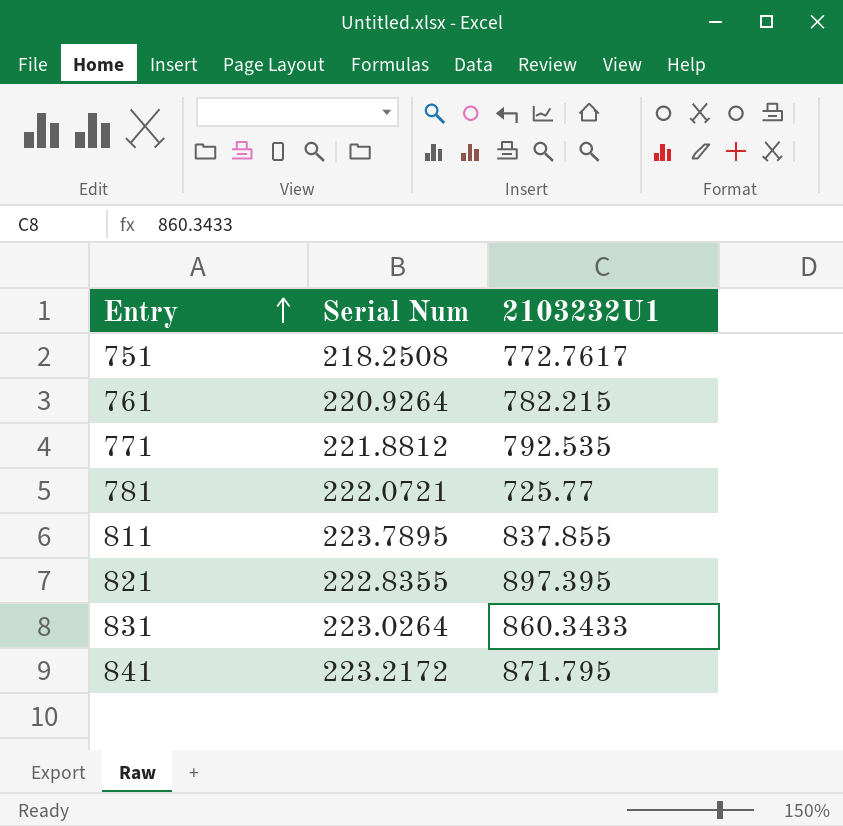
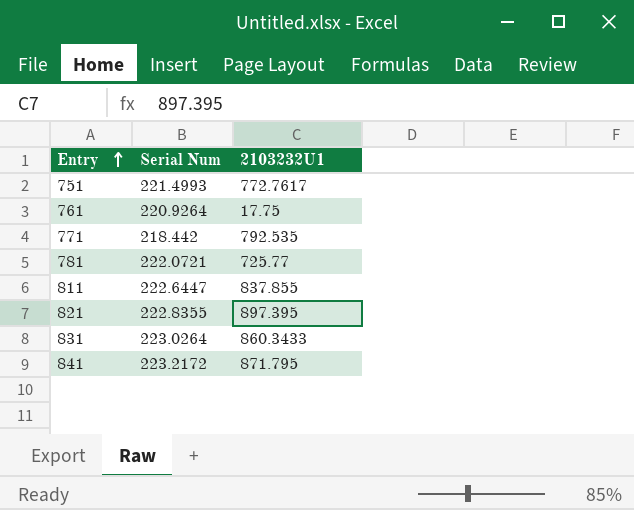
751 | Serial Num: 218.2508 -> 221.4993
761 | 2103232U1: 782.215 -> 17.75
771 | Serial Num: 221.8812 -> 218.442
811 | Serial Num: 223.7895 -> 222.6447

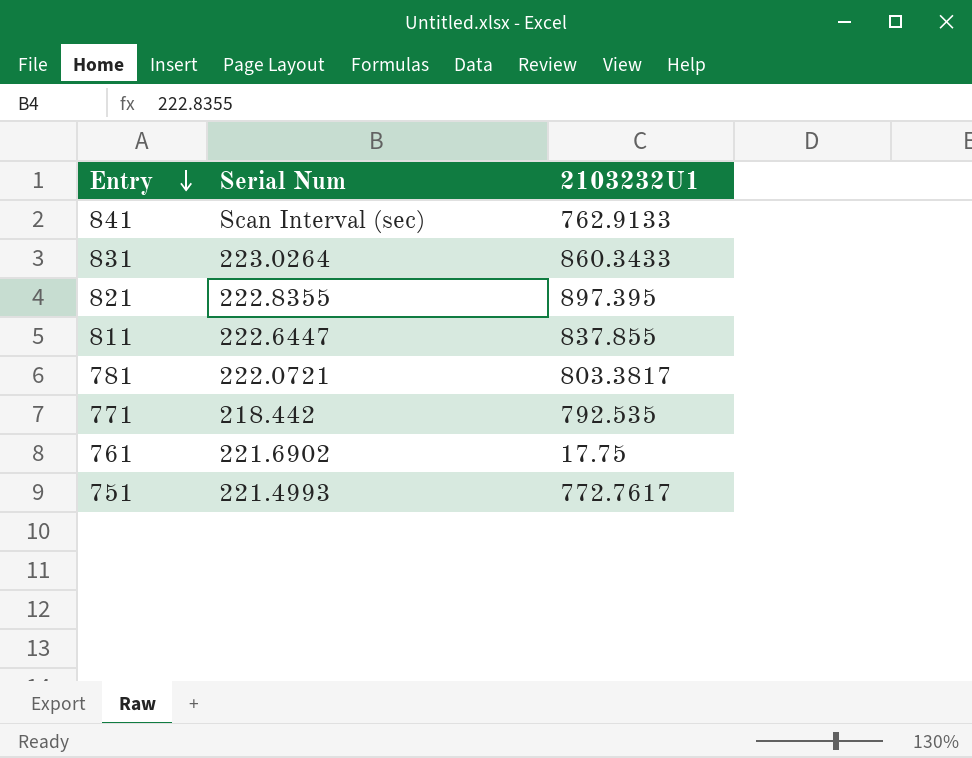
row order: Entry ascending -> Entry descending
841 | Serial Num: 223.2172 -> Scan Interval (sec)
841 | 2103232U1: 871.795 -> 762.9133
781 | 2103232U1: 725.77 -> 803.3817
761 | Serial Num: 220.9264 -> 221.6902

